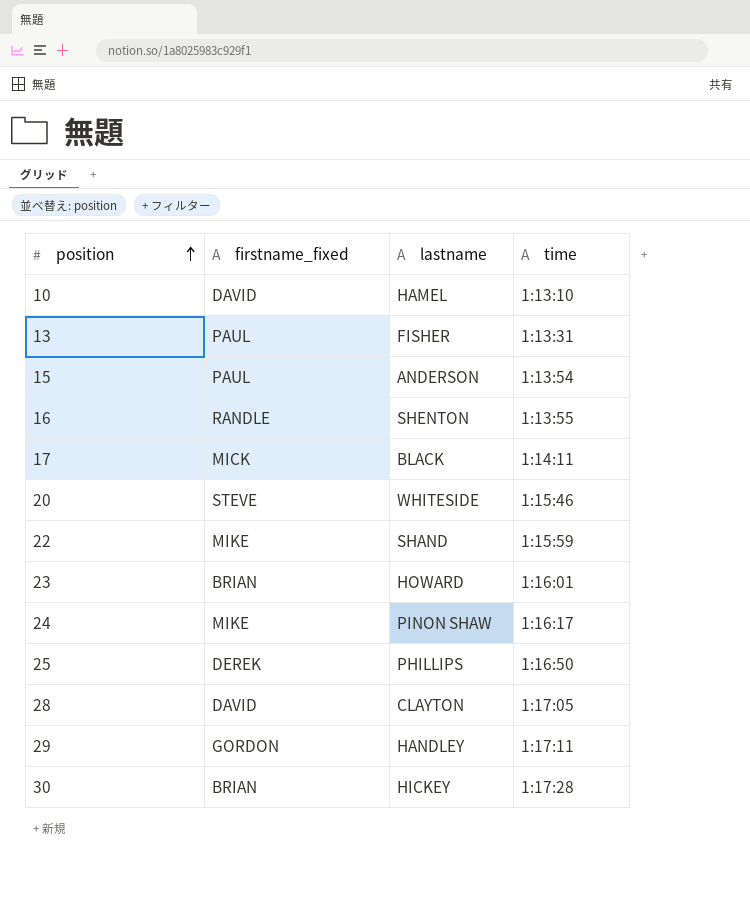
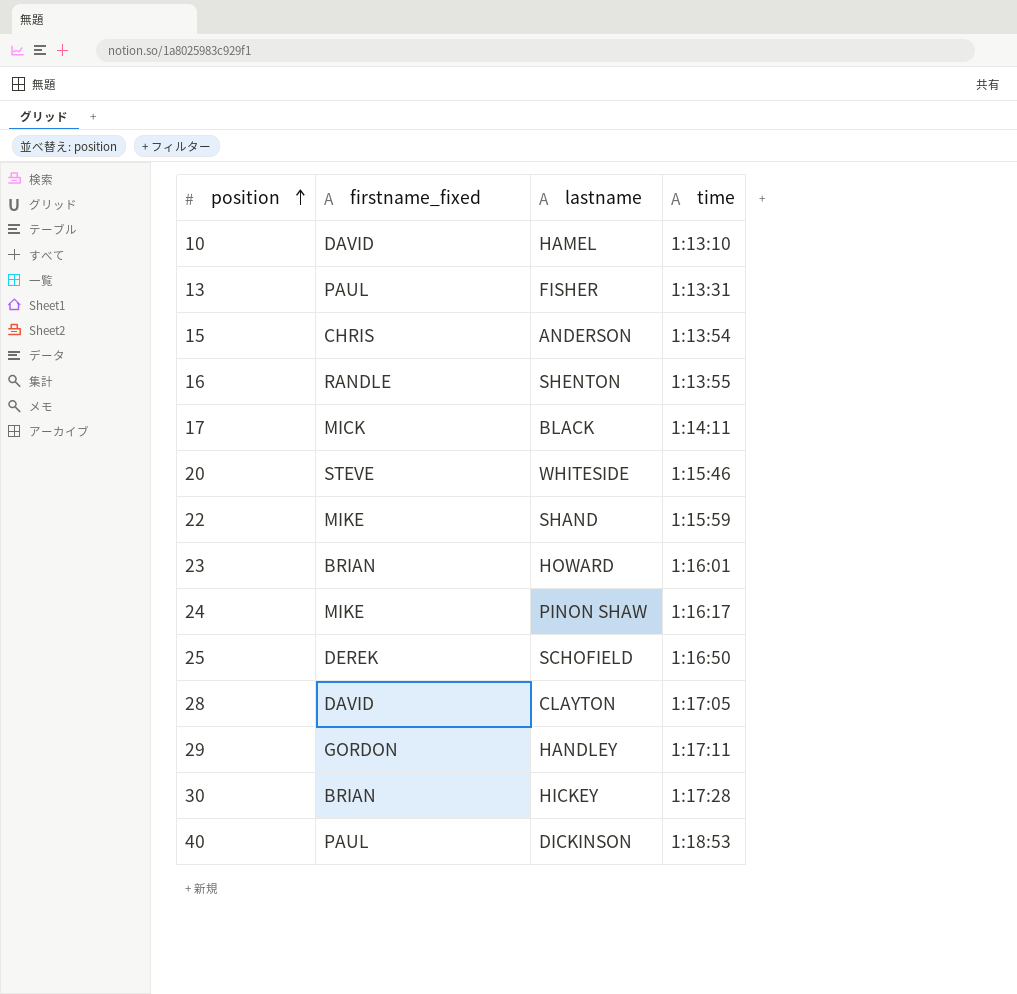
15 | firstname_fixed: PAUL -> CHRIS
25 | lastname: PHILLIPS -> SCHOFIELD
row 40: none -> PAUL | DICKINSON | 1:18:53

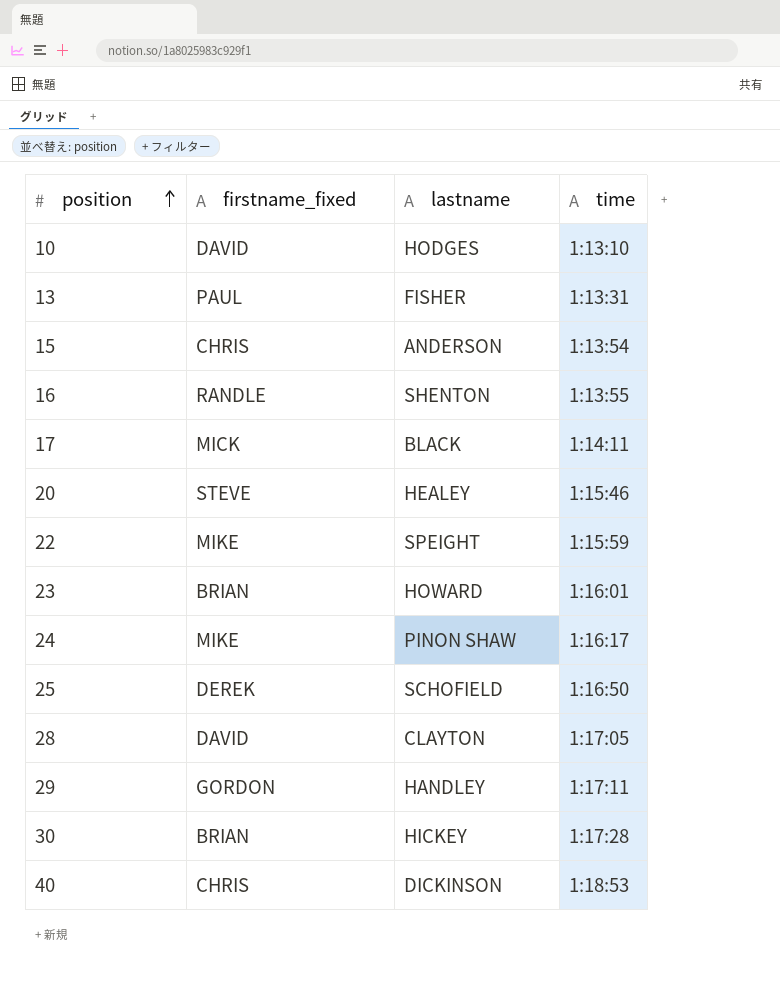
10 | lastname: HAMEL -> HODGES
20 | lastname: WHITESIDE -> HEALEY
22 | lastname: SHAND -> SPEIGHT
40 | firstname_fixed: PAUL -> CHRIS

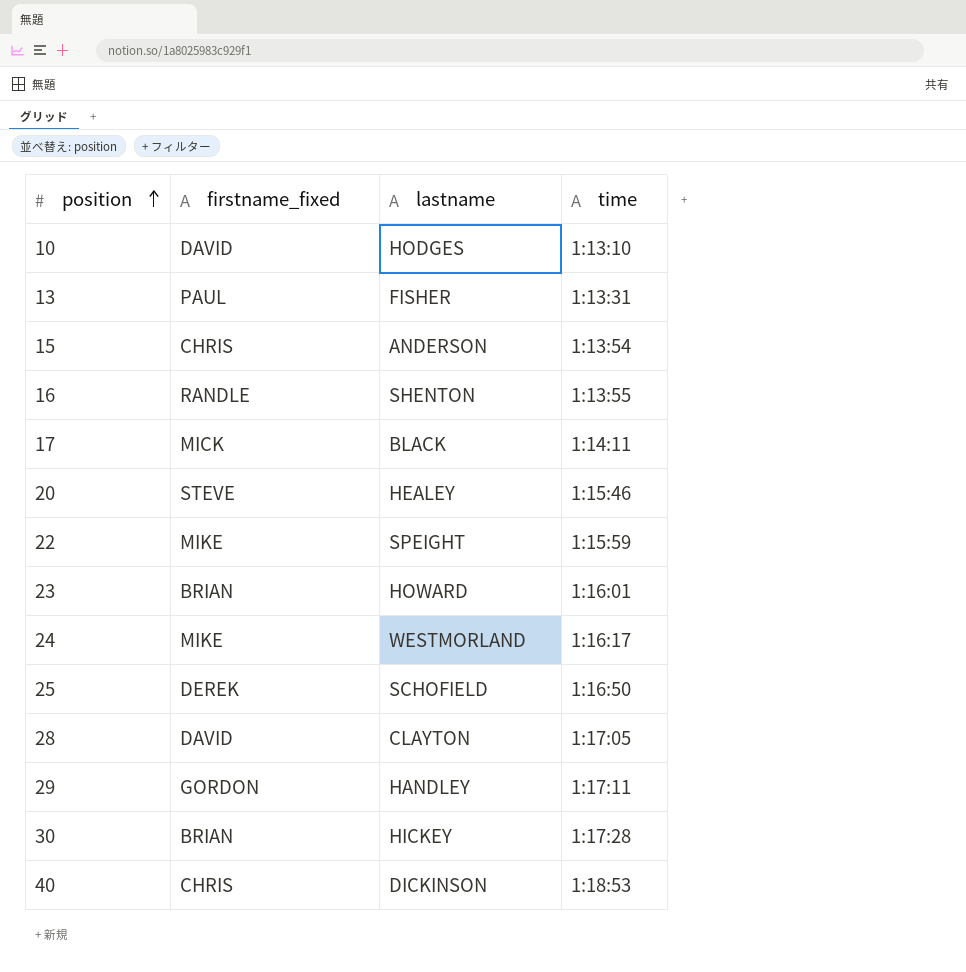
24 | lastname: PINON SHAW -> WESTMORLAND

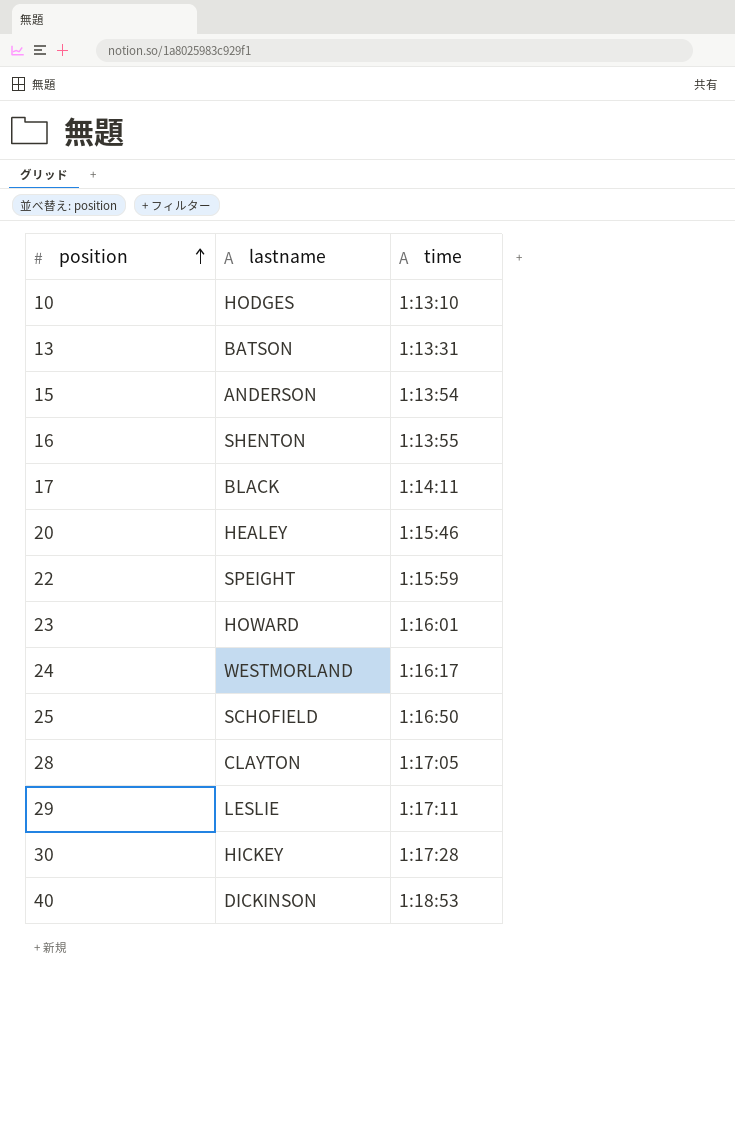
column firstname_fixed | position: 2 -> none
13 | lastname: FISHER -> BATSON
29 | lastname: HANDLEY -> LESLIE

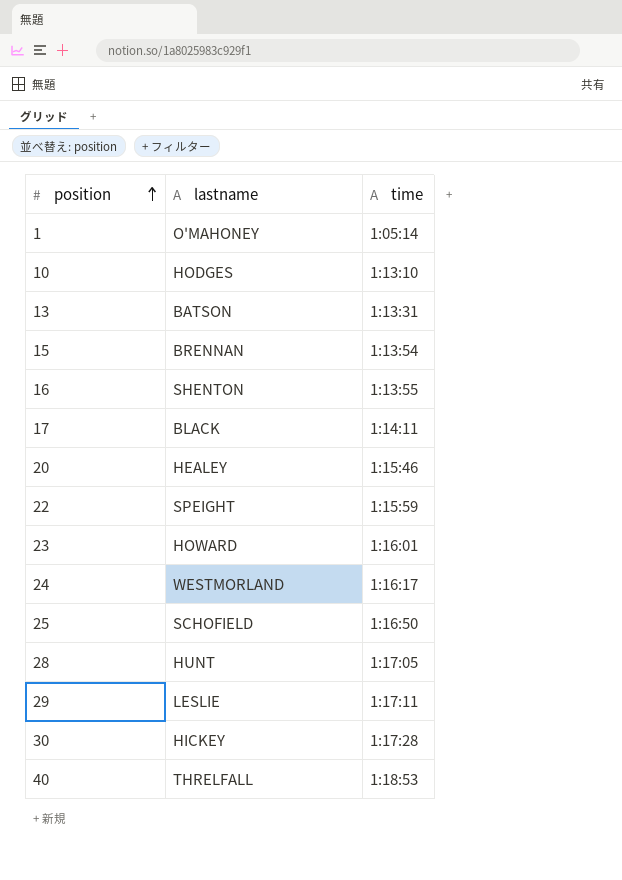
row 1: none -> O'MAHONEY | 1:05:14
15 | lastname: ANDERSON -> BRENNAN
28 | lastname: CLAYTON -> HUNT
40 | lastname: DICKINSON -> THRELFALL

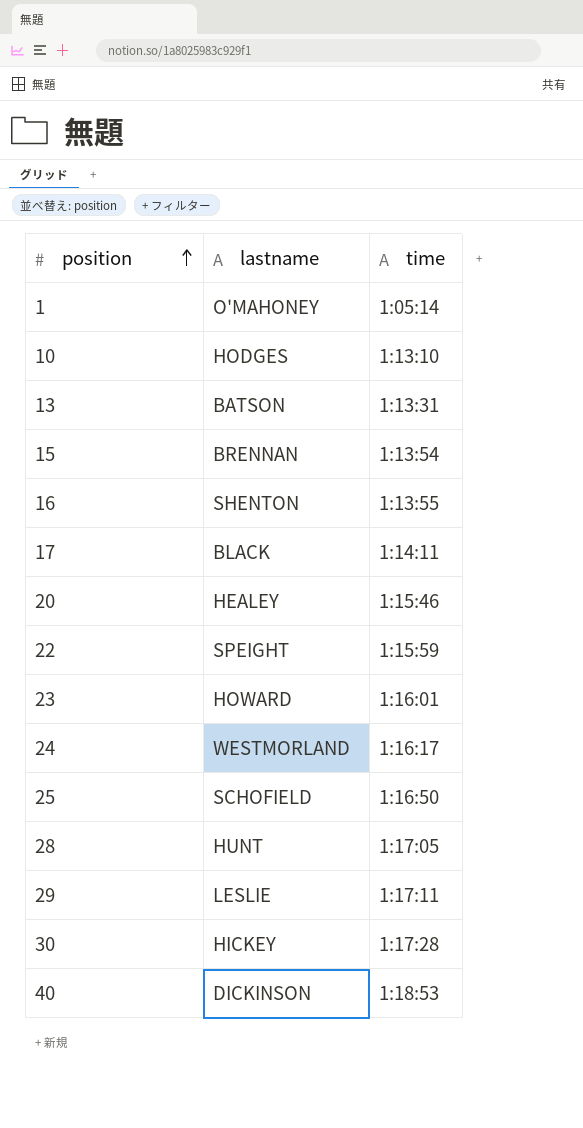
40 | lastname: THRELFALL -> DICKINSON

